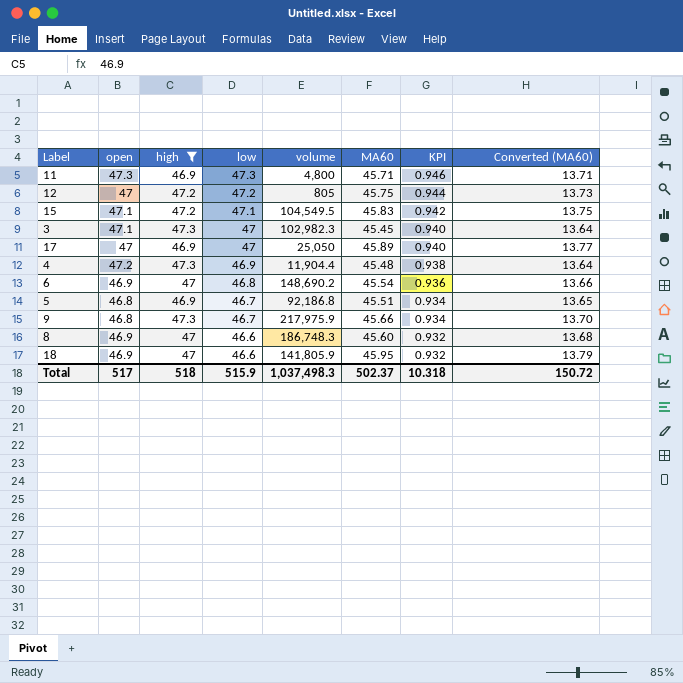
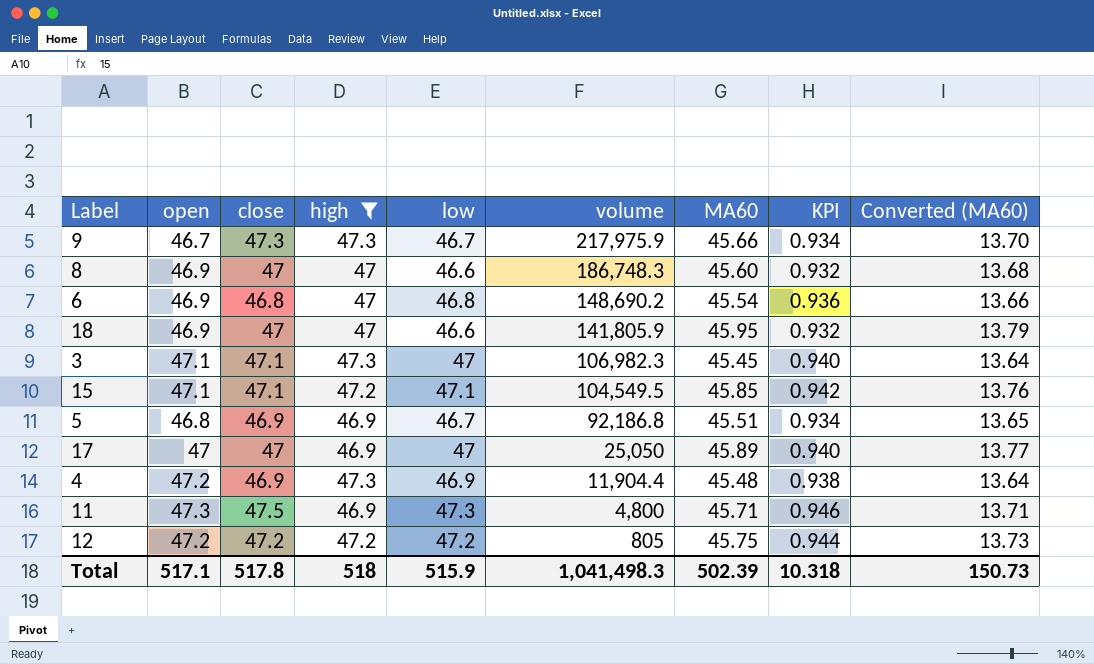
row order: low descending -> volume descending
column close | position: none -> 3
9 | open: 46.8 -> 46.7
3 | volume: 102,982.3 -> 106,982.3
15 | MA60: 45.83 -> 45.85
15 | Converted (MA60): 13.75 -> 13.76
12 | open: 47 -> 47.2
Total | open: 517 -> 517.1
Total | volume: 1,037,498.3 -> 1,041,498.3
Total | MA60: 502.37 -> 502.39
Total | Converted (MA60): 150.72 -> 150.73

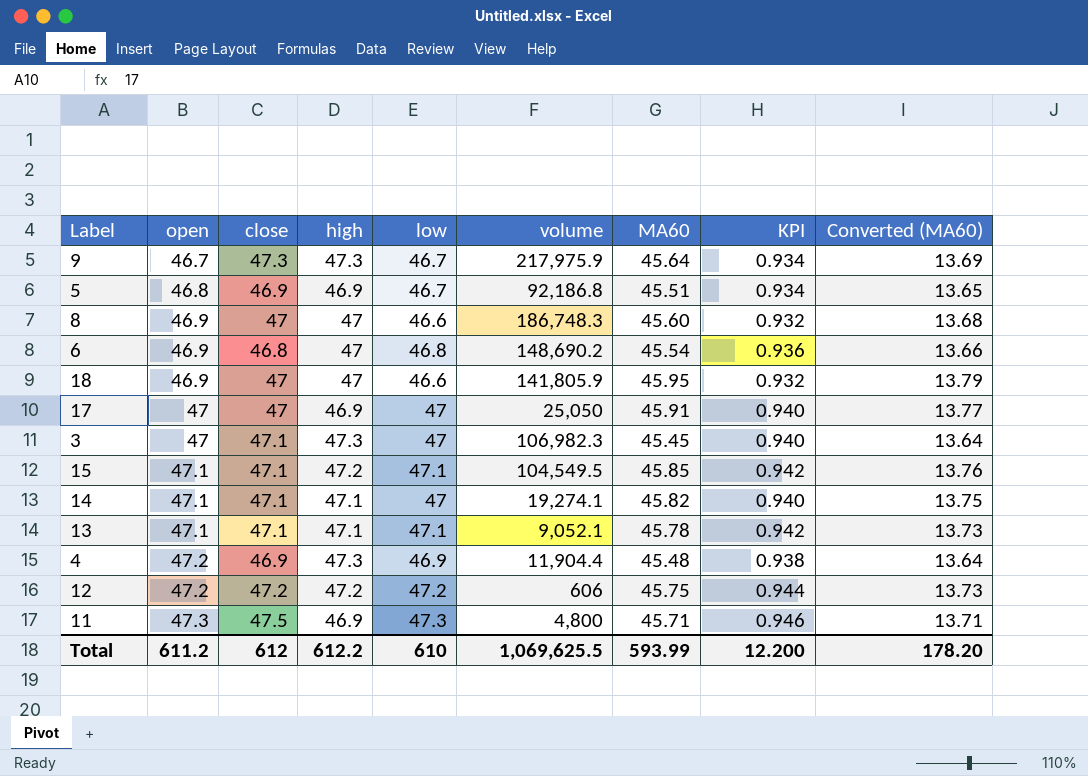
filter: high != 47.1 -> none
row order: volume descending -> open ascending
9 | MA60: 45.66 -> 45.64
9 | Converted (MA60): 13.70 -> 13.69
17 | MA60: 45.89 -> 45.91
3 | open: 47.1 -> 47
12 | volume: 805 -> 606
Total | open: 517.1 -> 611.2
Total | close: 517.8 -> 612
Total | high: 518 -> 612.2
Total | low: 515.9 -> 610
Total | volume: 1,041,498.3 -> 1,069,625.5
Total | MA60: 502.39 -> 593.99
Total | KPI: 10.318 -> 12.200
Total | Converted (MA60): 150.73 -> 178.20

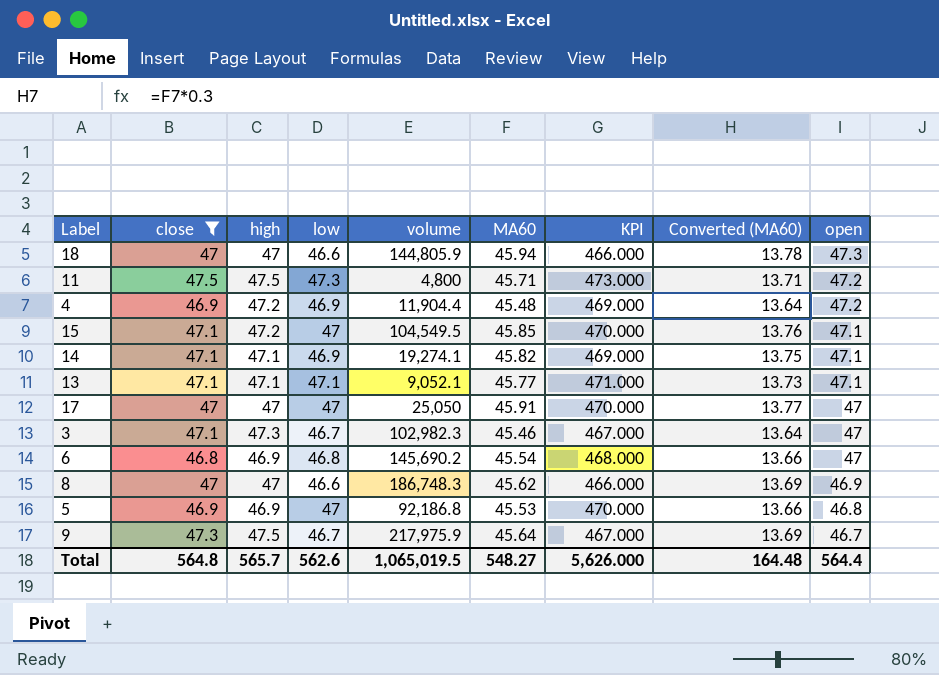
filter: none -> close != 47.2
row order: open ascending -> open descending
column KPI | formula: [low] * 0.02 -> [low] * 10
column open | position: 2 -> 9
18 | volume: 141,805.9 -> 144,805.9
18 | MA60: 45.95 -> 45.94
18 | Converted (MA60): 13.79 -> 13.78
18 | open: 46.9 -> 47.3
11 | high: 46.9 -> 47.5
11 | open: 47.3 -> 47.2
4 | high: 47.3 -> 47.2
15 | low: 47.1 -> 47
14 | low: 47 -> 46.9
13 | MA60: 45.78 -> 45.77
17 | high: 46.9 -> 47
3 | low: 47 -> 46.7
3 | volume: 106,982.3 -> 102,982.3
3 | MA60: 45.45 -> 45.46
6 | high: 47 -> 46.9
6 | volume: 148,690.2 -> 145,690.2
6 | open: 46.9 -> 47
8 | MA60: 45.60 -> 45.62
8 | Converted (MA60): 13.68 -> 13.69
5 | low: 46.7 -> 47
5 | MA60: 45.51 -> 45.53
5 | Converted (MA60): 13.65 -> 13.66
9 | high: 47.3 -> 47.5
Total | close: 612 -> 564.8
Total | high: 612.2 -> 565.7
Total | low: 610 -> 562.6
Total | volume: 1,069,625.5 -> 1,065,019.5
Total | MA60: 593.99 -> 548.27
Total | KPI: 12.200 -> 5,626.000
Total | Converted (MA60): 178.20 -> 164.48
Total | open: 611.2 -> 564.4

